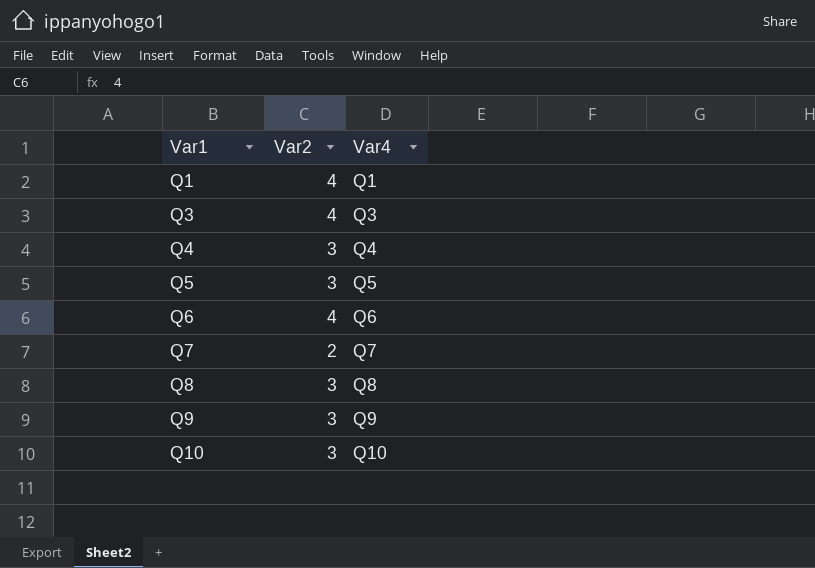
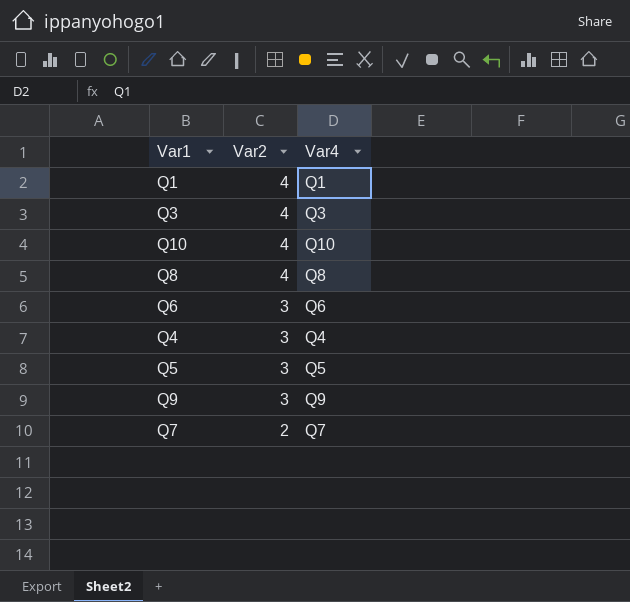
row order: Var1 ascending -> Var2 descending
Q10 | Var2: 3 -> 4
Q8 | Var2: 3 -> 4
Q6 | Var2: 4 -> 3

